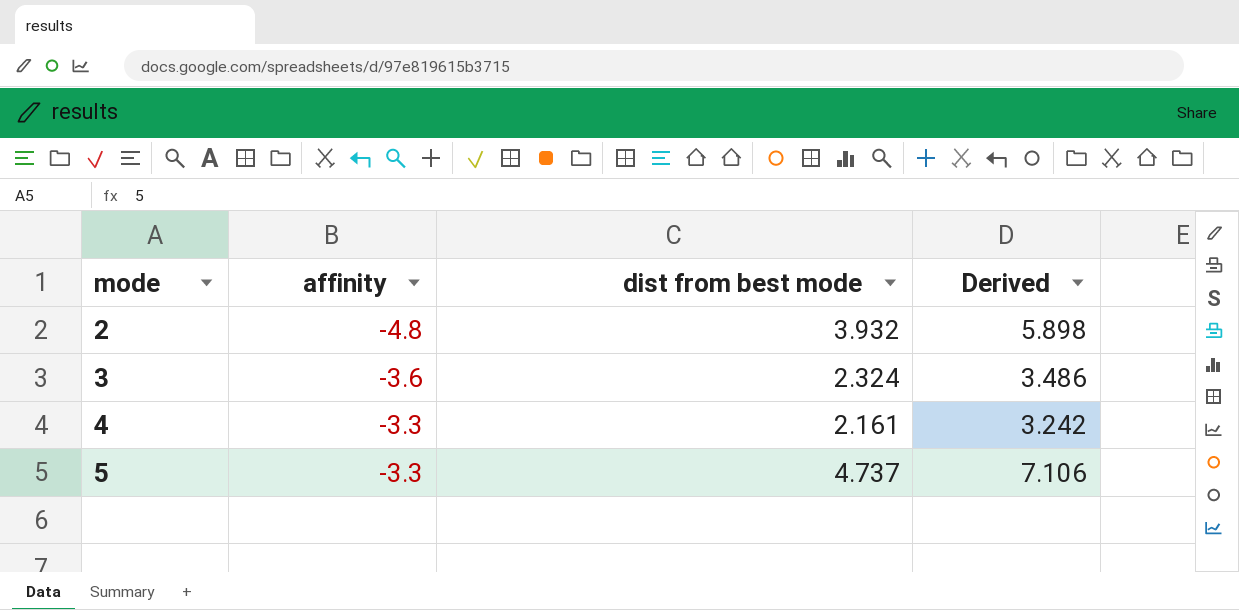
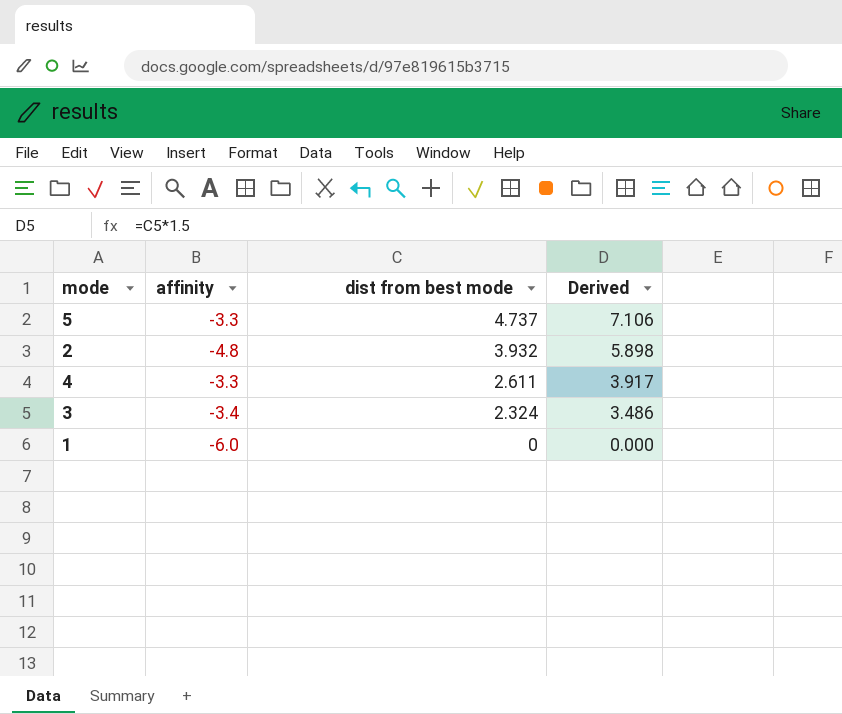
row order: mode ascending -> dist from best mode descending
4 | dist from best mode: 2.161 -> 2.611
4 | Derived: 3.242 -> 3.917
3 | affinity: -3.6 -> -3.4
row 1: none -> -6.0 | 0 | 0.000

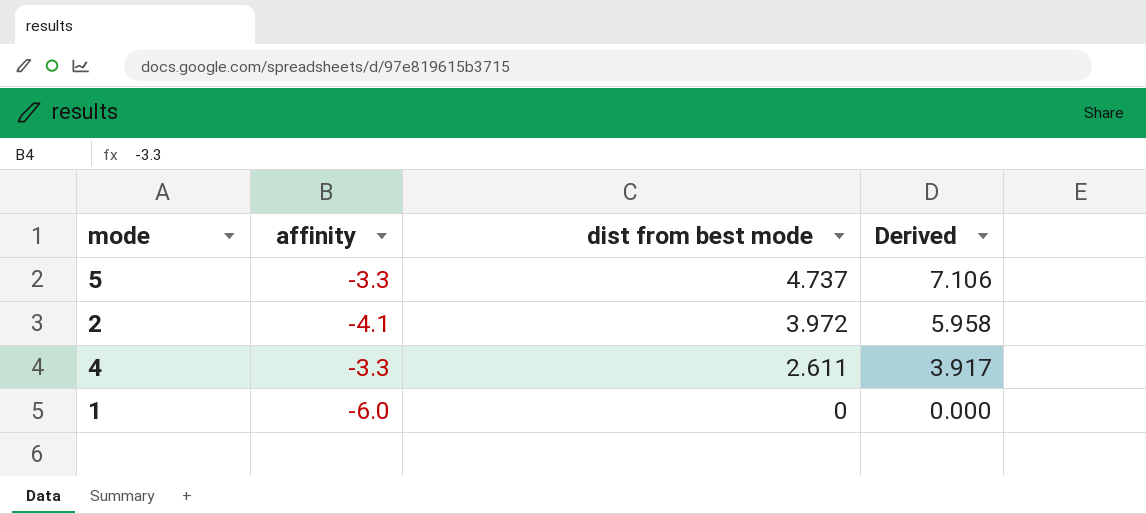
row 3: -3.4 | 2.324 | 3.486 -> none
2 | affinity: -4.8 -> -4.1
2 | dist from best mode: 3.932 -> 3.972
2 | Derived: 5.898 -> 5.958

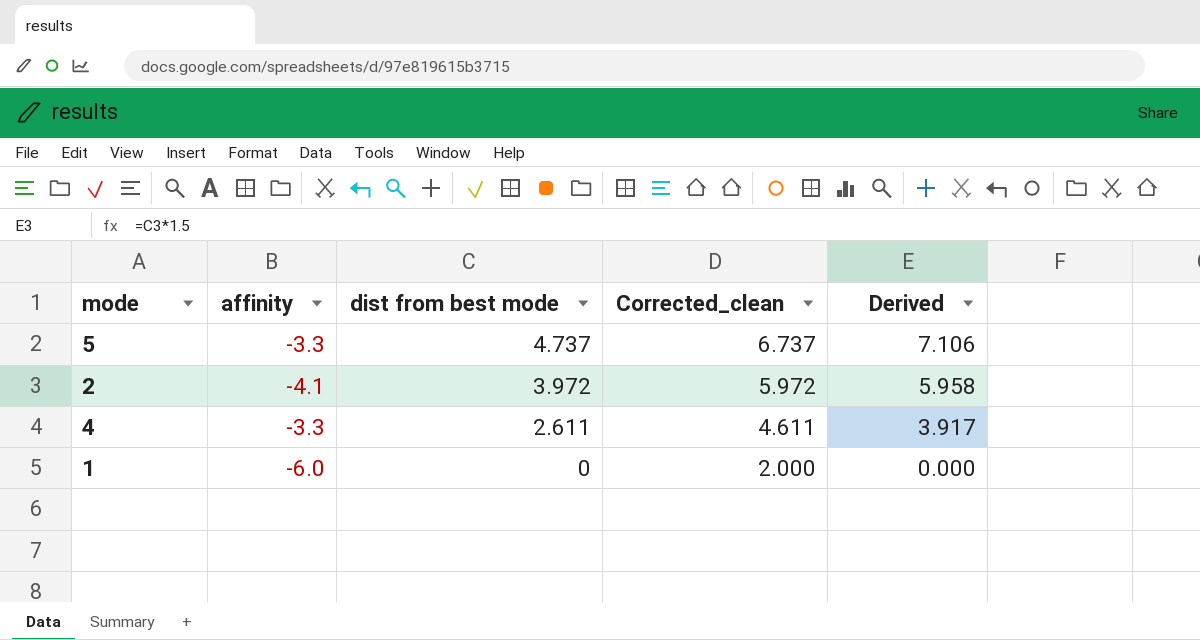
column Corrected_clean | formula: none -> [dist from best mode] + 2

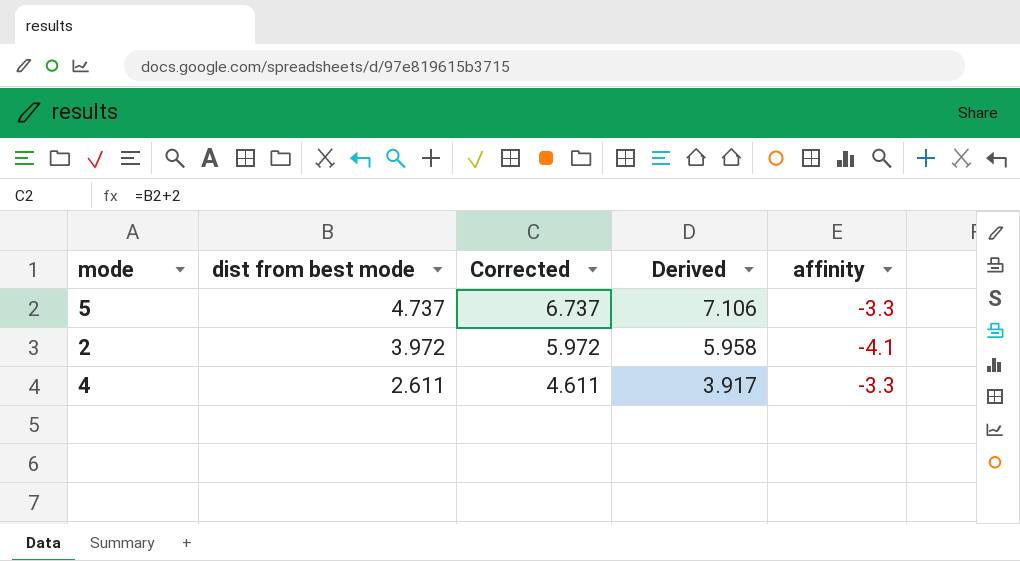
column name: Corrected_clean -> Corrected
column affinity | position: 2 -> 5
row 1: -6.0 | 0 | 2.000 | 0.000 -> none

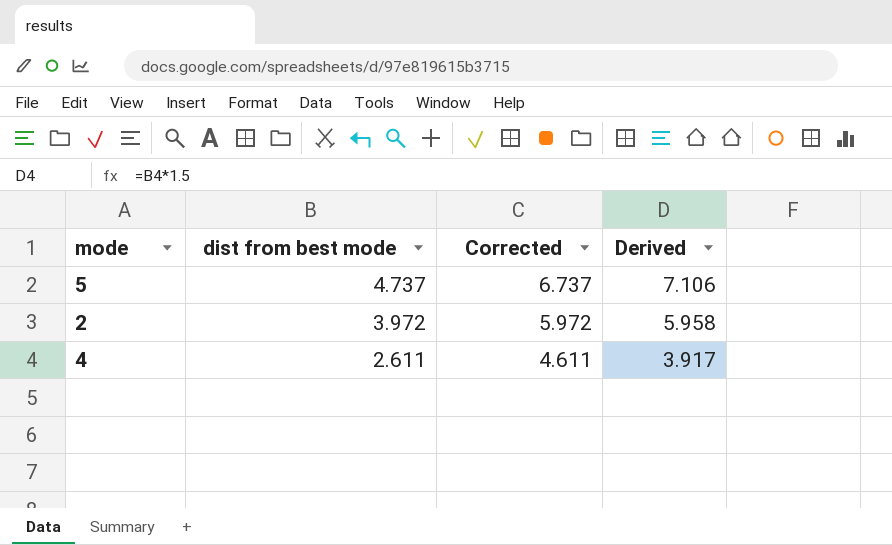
column affinity | position: 5 -> none

